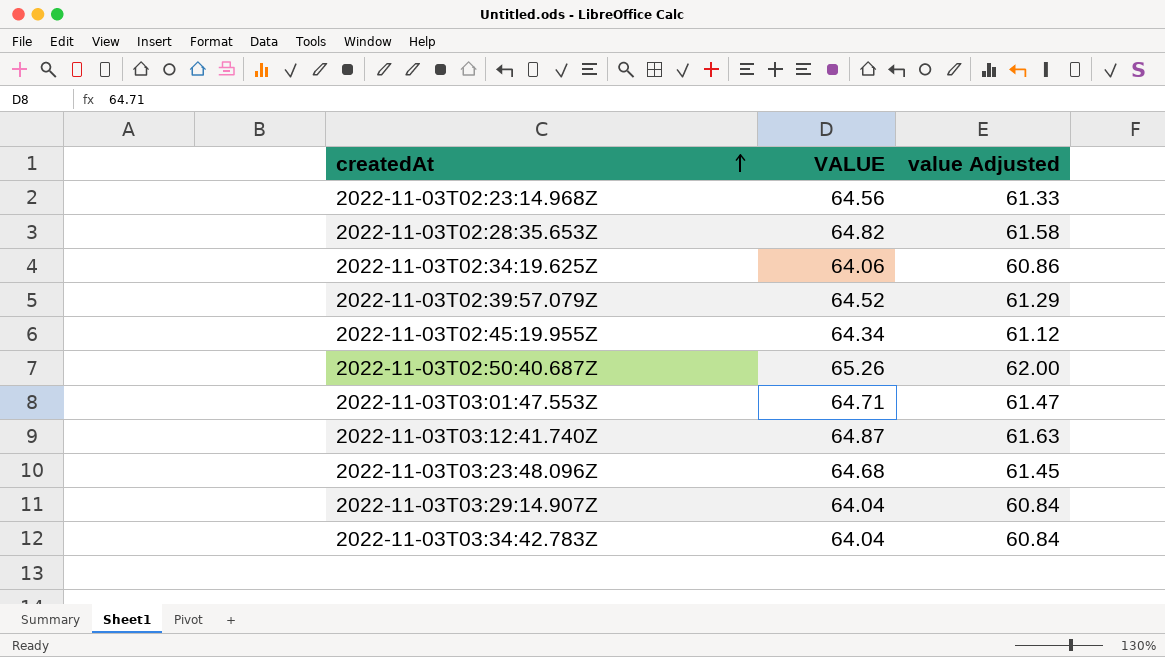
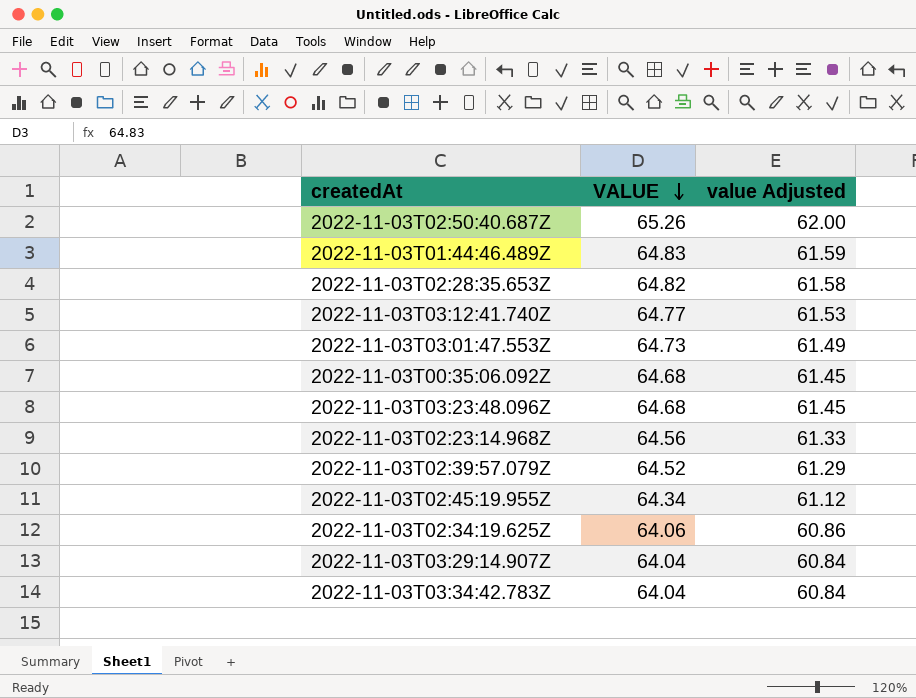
row order: createdAt ascending -> VALUE descending
row 2022-11-03T01:44:46.489Z: none -> 64.83 | 61.59
2022-11-03T03:12:41.740Z | VALUE: 64.87 -> 64.77
2022-11-03T03:12:41.740Z | value Adjusted: 61.63 -> 61.53
2022-11-03T03:01:47.553Z | VALUE: 64.71 -> 64.73
2022-11-03T03:01:47.553Z | value Adjusted: 61.47 -> 61.49
row 2022-11-03T00:35:06.092Z: none -> 64.68 | 61.45

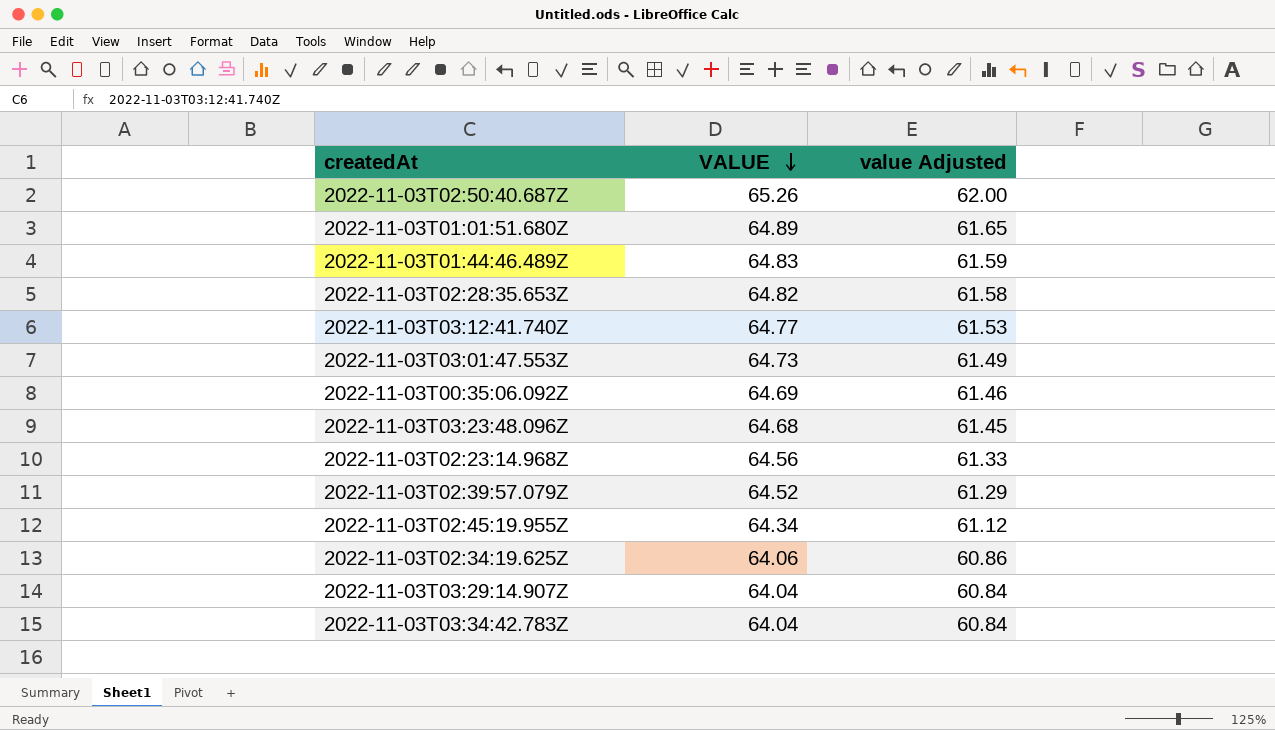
row 2022-11-03T01:01:51.680Z: none -> 64.89 | 61.65
2022-11-03T00:35:06.092Z | VALUE: 64.68 -> 64.69
2022-11-03T00:35:06.092Z | value Adjusted: 61.45 -> 61.46

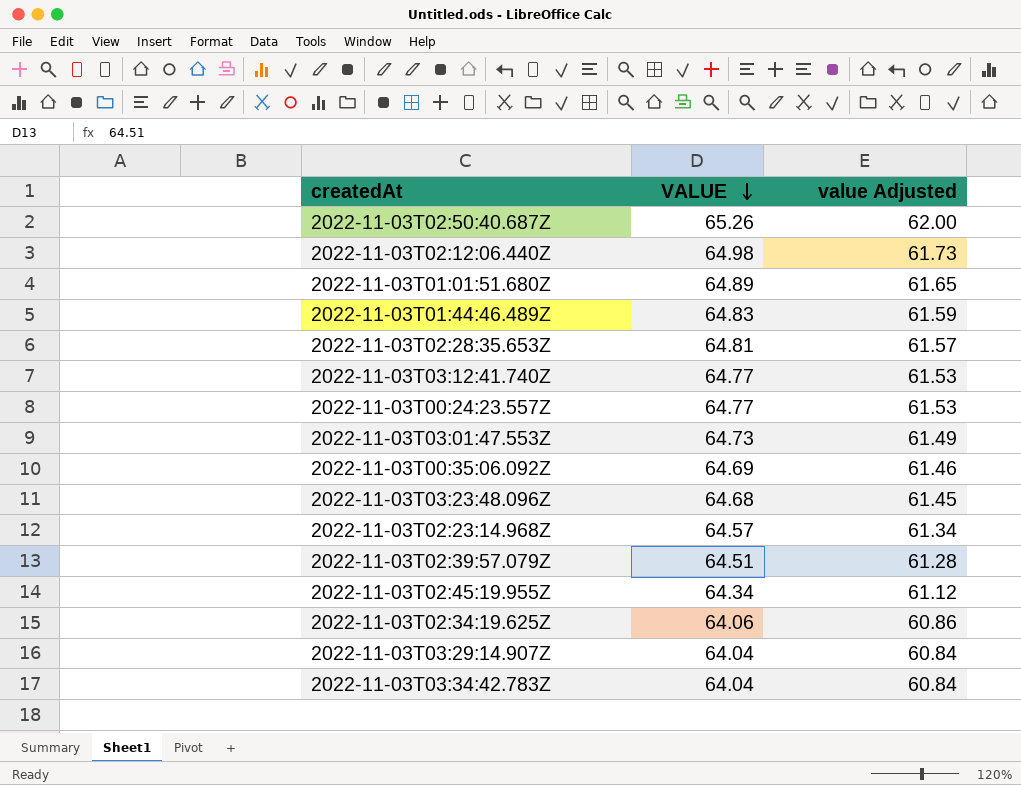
row 2022-11-03T02:12:06.440Z: none -> 64.98 | 61.73
2022-11-03T02:28:35.653Z | VALUE: 64.82 -> 64.81
2022-11-03T02:28:35.653Z | value Adjusted: 61.58 -> 61.57
row 2022-11-03T00:24:23.557Z: none -> 64.77 | 61.53
2022-11-03T02:23:14.968Z | VALUE: 64.56 -> 64.57
2022-11-03T02:23:14.968Z | value Adjusted: 61.33 -> 61.34
2022-11-03T02:39:57.079Z | VALUE: 64.52 -> 64.51
2022-11-03T02:39:57.079Z | value Adjusted: 61.29 -> 61.28

